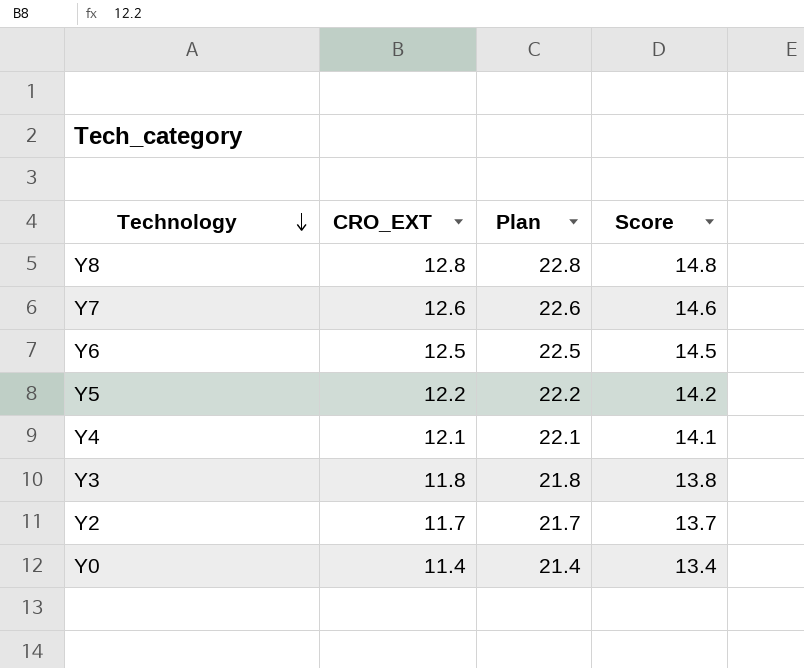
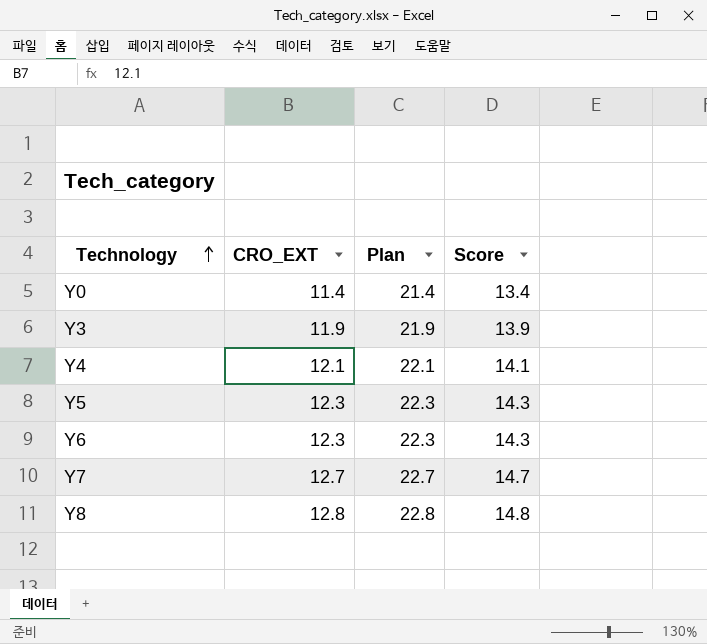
row order: Technology descending -> Technology ascending
row Y2: 11.7 | 21.7 | 13.7 -> none
Y3 | CRO_EXT: 11.8 -> 11.9
Y3 | Plan: 21.8 -> 21.9
Y3 | Score: 13.8 -> 13.9
Y5 | CRO_EXT: 12.2 -> 12.3
Y5 | Plan: 22.2 -> 22.3
Y5 | Score: 14.2 -> 14.3
Y6 | CRO_EXT: 12.5 -> 12.3
Y6 | Plan: 22.5 -> 22.3
Y6 | Score: 14.5 -> 14.3
Y7 | CRO_EXT: 12.6 -> 12.7
Y7 | Plan: 22.6 -> 22.7
Y7 | Score: 14.6 -> 14.7

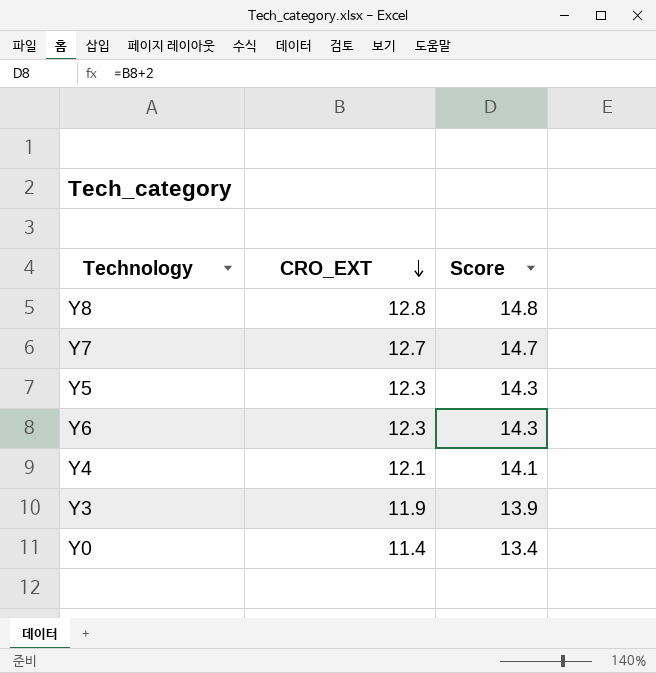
row order: Technology ascending -> CRO_EXT descending
column Plan | formula: [CRO_EXT] + 10 -> none

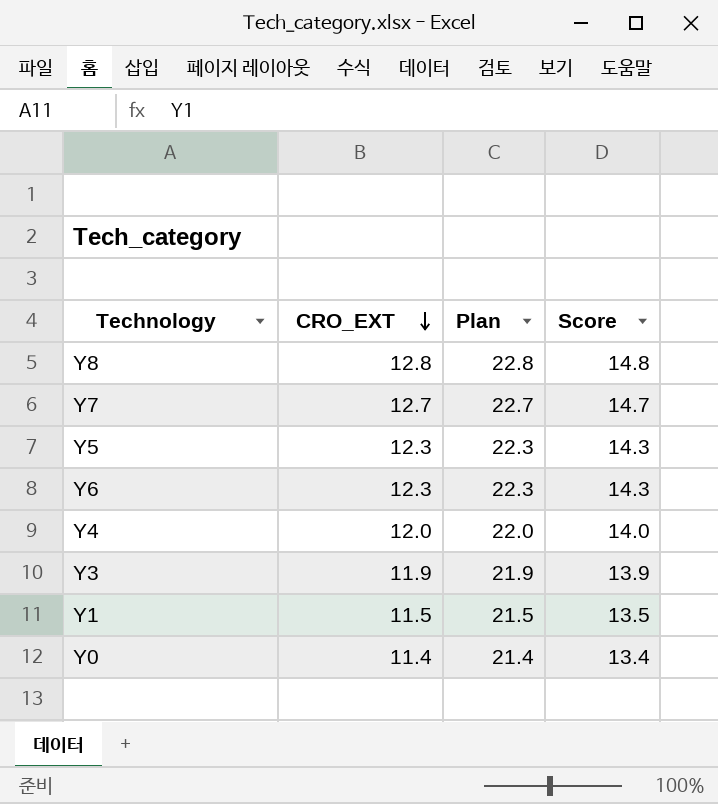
column Plan | formula: none -> [CRO_EXT] + 10
Y4 | CRO_EXT: 12.1 -> 12.0
Y4 | Score: 14.1 -> 14.0
row Y1: none -> 11.5 | 21.5 | 13.5

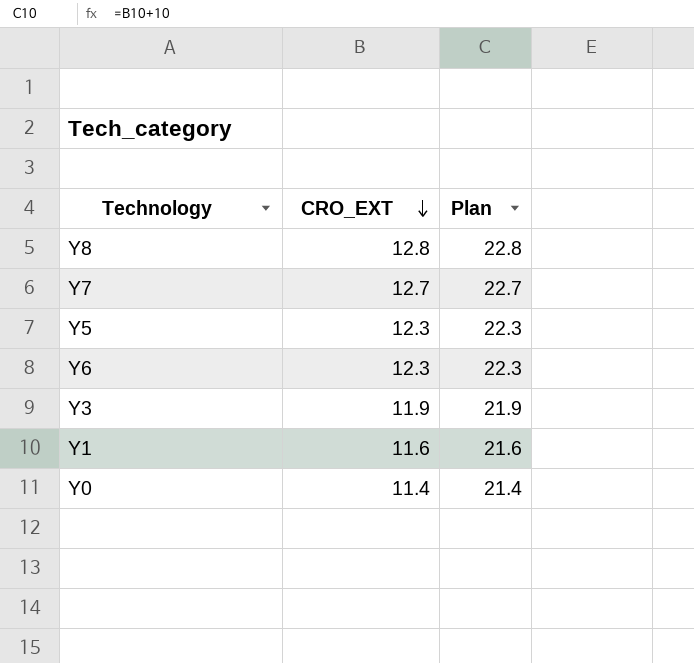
column Score | formula: [CRO_EXT] + 2 -> none
row Y4: 12.0 | 22.0 | 14.0 -> none
Y1 | CRO_EXT: 11.5 -> 11.6
Y1 | Plan: 21.5 -> 21.6

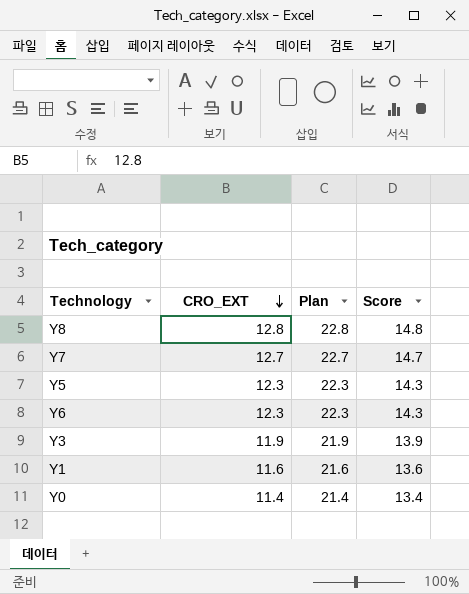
column Score | formula: none -> [CRO_EXT] + 2

